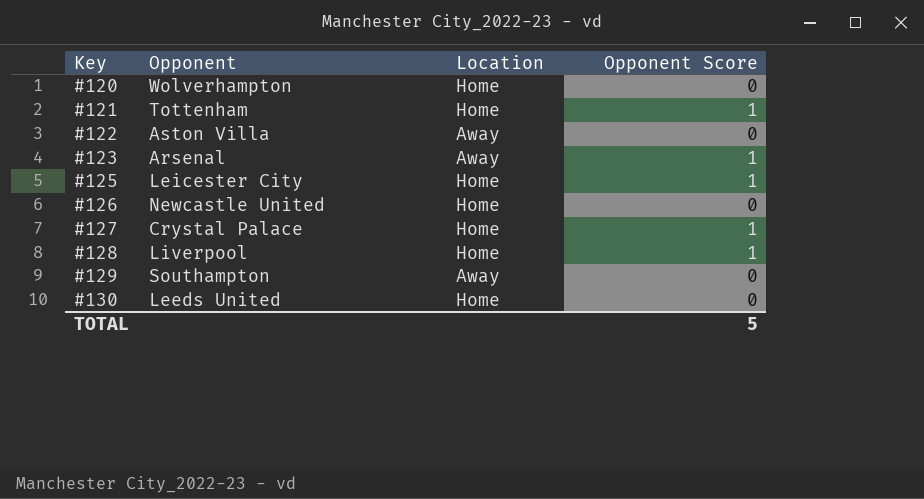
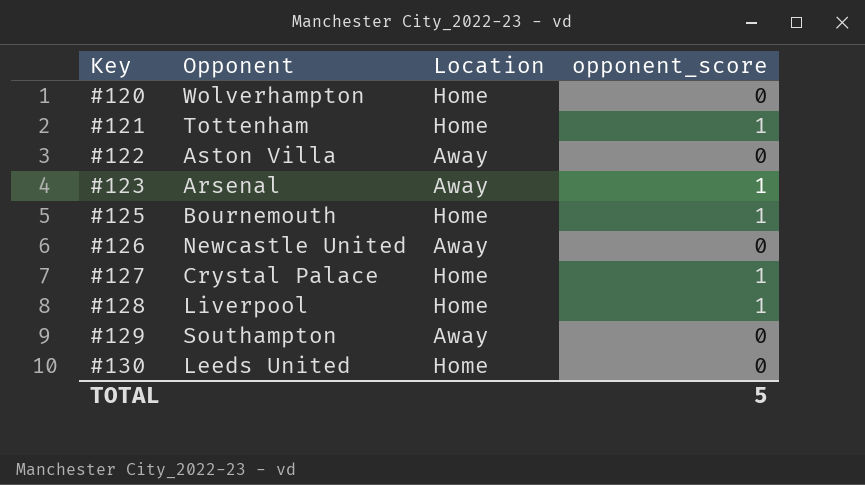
column name: Opponent Score -> opponent_score
#125 | Opponent: Leicester City -> Bournemouth
#126 | Location: Home -> Away

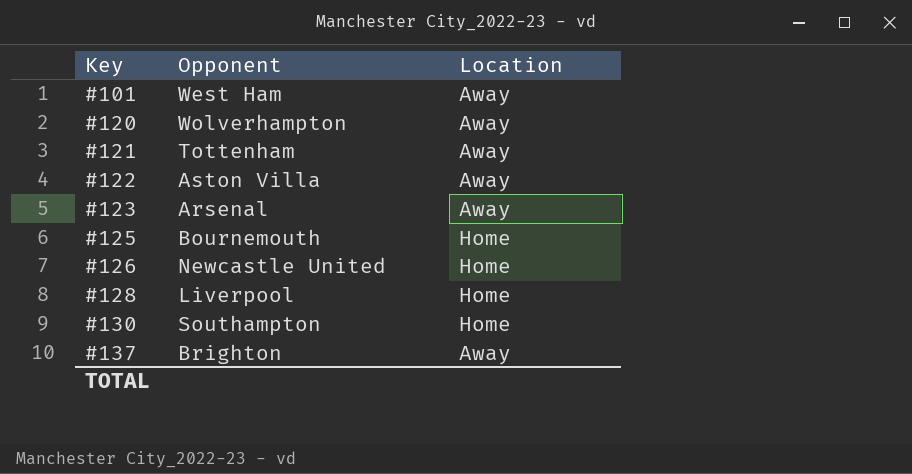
column opponent_score | position: 4 -> none
row #127: Crystal Palace | Home | 1 -> none
row #129: Southampton | Away | 0 -> none
row #101: none -> West Ham | Away
#120 | Location: Home -> Away
#121 | Location: Home -> Away
#126 | Location: Away -> Home
#130 | Opponent: Leeds United -> Southampton
row #137: none -> Brighton | Away

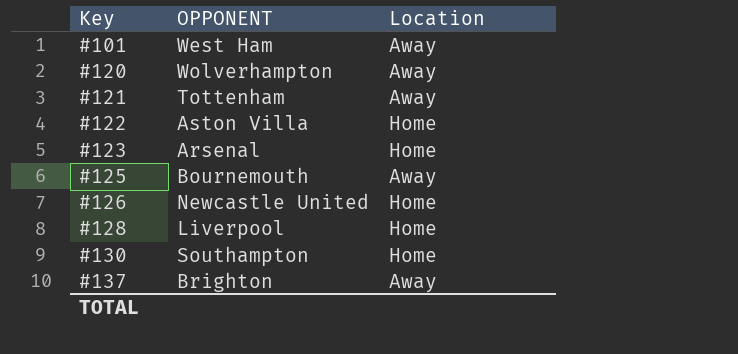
column name: Opponent -> OPPONENT
#122 | Location: Away -> Home
#123 | Location: Away -> Home
#125 | Location: Home -> Away

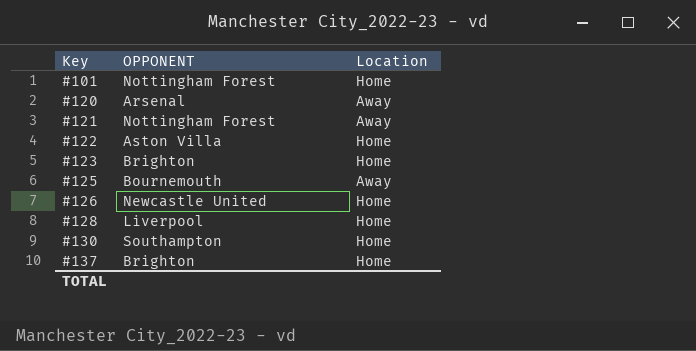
#101 | OPPONENT: West Ham -> Nottingham Forest
#101 | Location: Away -> Home
#120 | OPPONENT: Wolverhampton -> Arsenal
#121 | OPPONENT: Tottenham -> Nottingham Forest
#123 | OPPONENT: Arsenal -> Brighton
#137 | Location: Away -> Home

